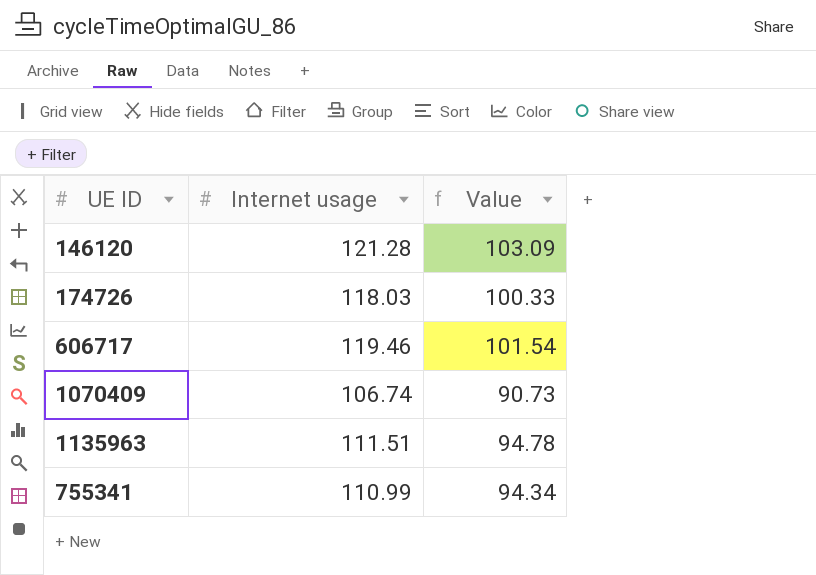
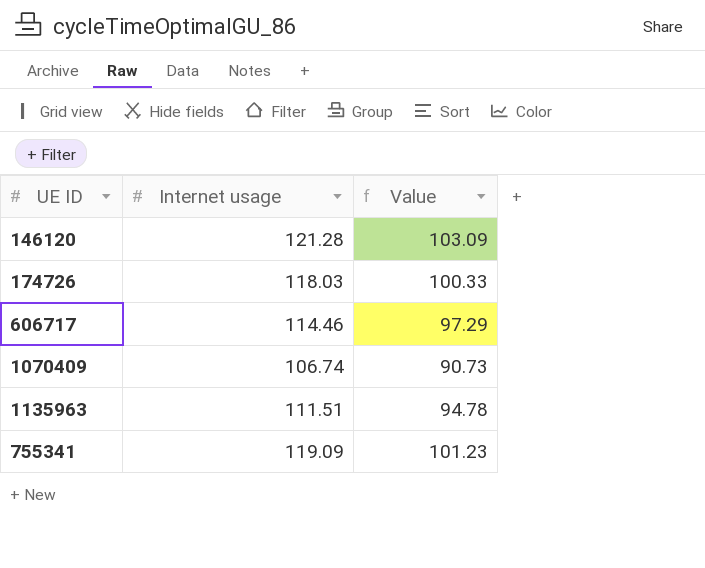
606717 | Internet usage: 119.46 -> 114.46
606717 | Value: 101.54 -> 97.29
755341 | Internet usage: 110.99 -> 119.09
755341 | Value: 94.34 -> 101.23

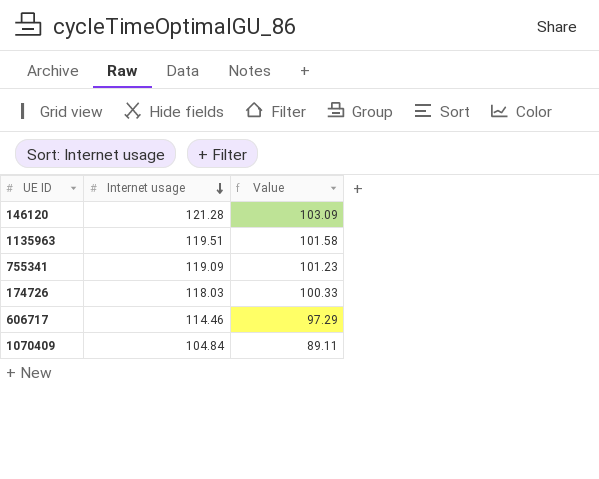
row order: none -> Internet usage descending
1135963 | Internet usage: 111.51 -> 119.51
1135963 | Value: 94.78 -> 101.58
1070409 | Internet usage: 106.74 -> 104.84
1070409 | Value: 90.73 -> 89.11

